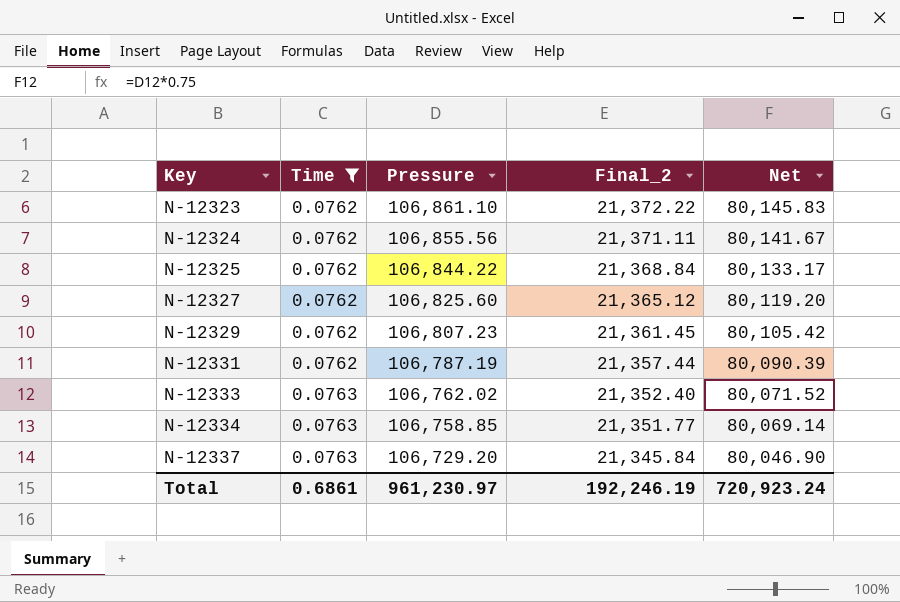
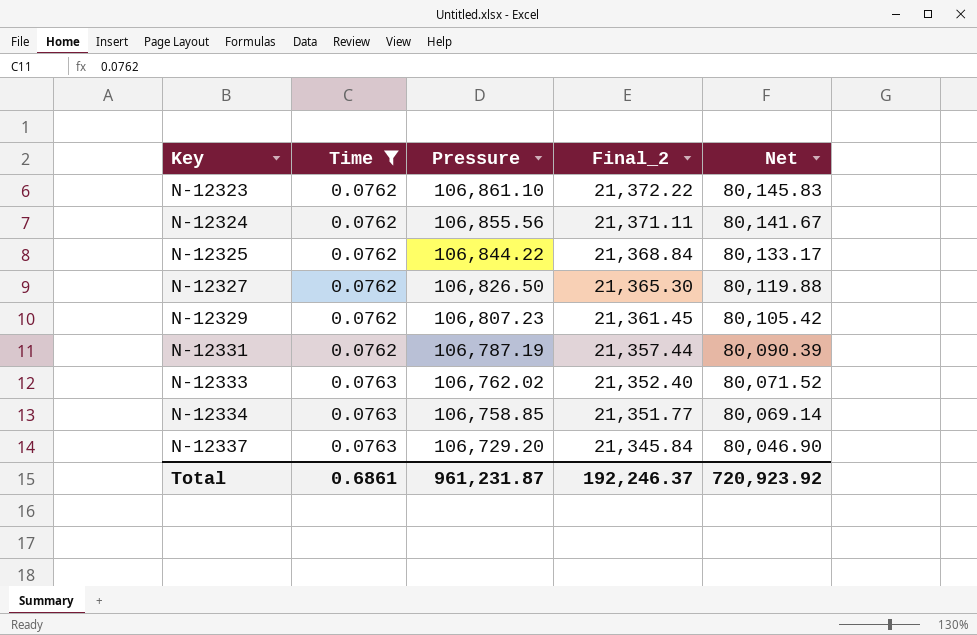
N-12327 | Pressure: 106,825.60 -> 106,826.50
N-12327 | Final_2: 21,365.12 -> 21,365.30
N-12327 | Net: 80,119.20 -> 80,119.88
Total | Pressure: 961,230.97 -> 961,231.87
Total | Final_2: 192,246.19 -> 192,246.37
Total | Net: 720,923.24 -> 720,923.92

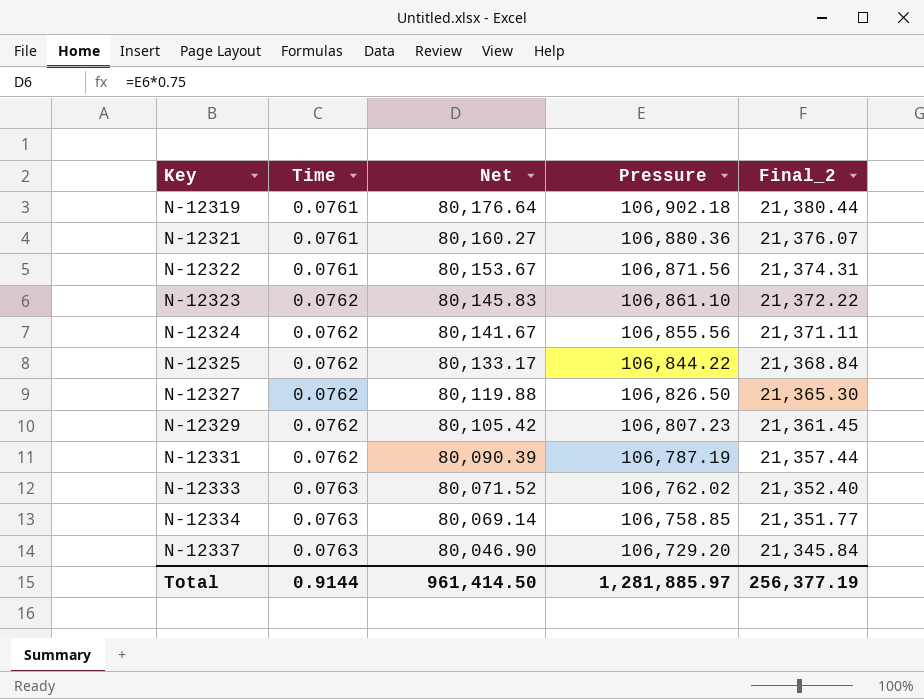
filter: Time != 0.0761 -> none
column Net | position: 5 -> 3
Total | Time: 0.6861 -> 0.9144
Total | Net: 720,923.92 -> 961,414.50
Total | Pressure: 961,231.87 -> 1,281,885.97
Total | Final_2: 192,246.37 -> 256,377.19

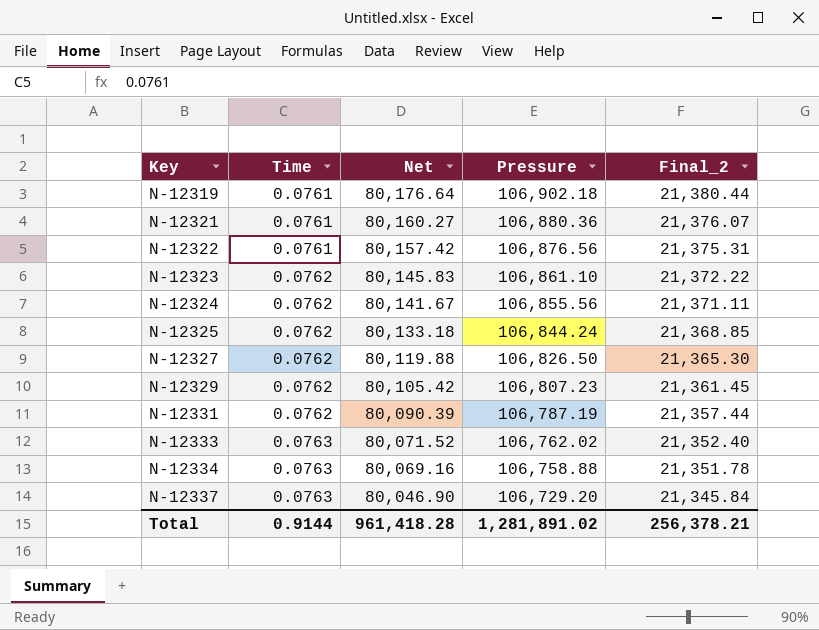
N-12322 | Net: 80,153.67 -> 80,157.42
N-12322 | Pressure: 106,871.56 -> 106,876.56
N-12322 | Final_2: 21,374.31 -> 21,375.31
N-12325 | Net: 80,133.17 -> 80,133.18
N-12325 | Pressure: 106,844.22 -> 106,844.24
N-12325 | Final_2: 21,368.84 -> 21,368.85
N-12334 | Net: 80,069.14 -> 80,069.16
N-12334 | Pressure: 106,758.85 -> 106,758.88
N-12334 | Final_2: 21,351.77 -> 21,351.78
Total | Net: 961,414.50 -> 961,418.28
Total | Pressure: 1,281,885.97 -> 1,281,891.02
Total | Final_2: 256,377.19 -> 256,378.21

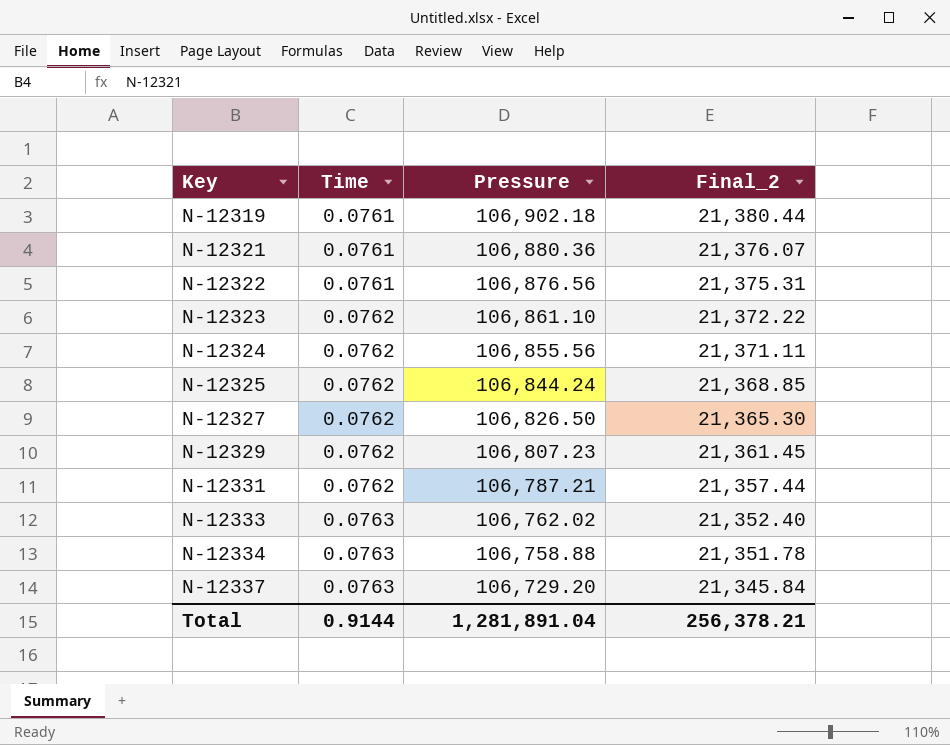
column Net | formula: [Pressure] * 0.75 -> none
N-12331 | Pressure: 106,787.19 -> 106,787.21
Total | Pressure: 1,281,891.02 -> 1,281,891.04

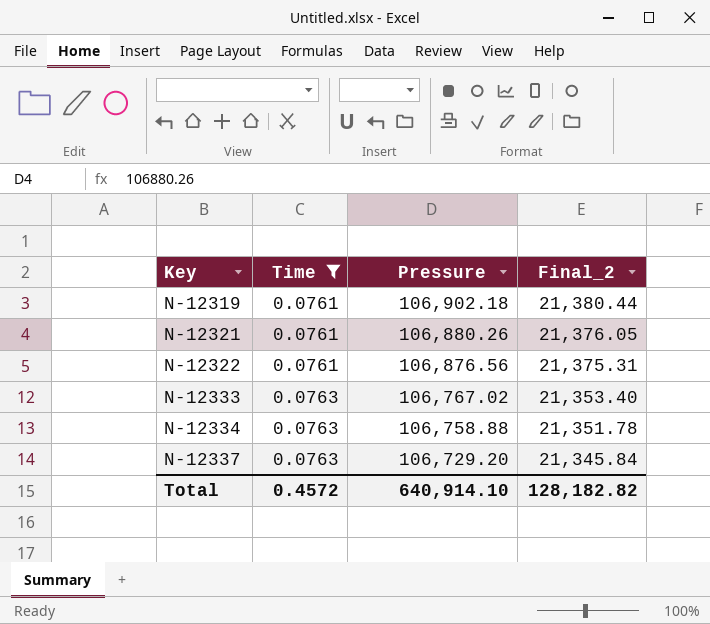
filter: none -> Time != 0.0762
N-12321 | Pressure: 106,880.36 -> 106,880.26
N-12321 | Final_2: 21,376.07 -> 21,376.05
N-12333 | Pressure: 106,762.02 -> 106,767.02
N-12333 | Final_2: 21,352.40 -> 21,353.40
Total | Time: 0.9144 -> 0.4572
Total | Pressure: 1,281,891.04 -> 640,914.10
Total | Final_2: 256,378.21 -> 128,182.82

